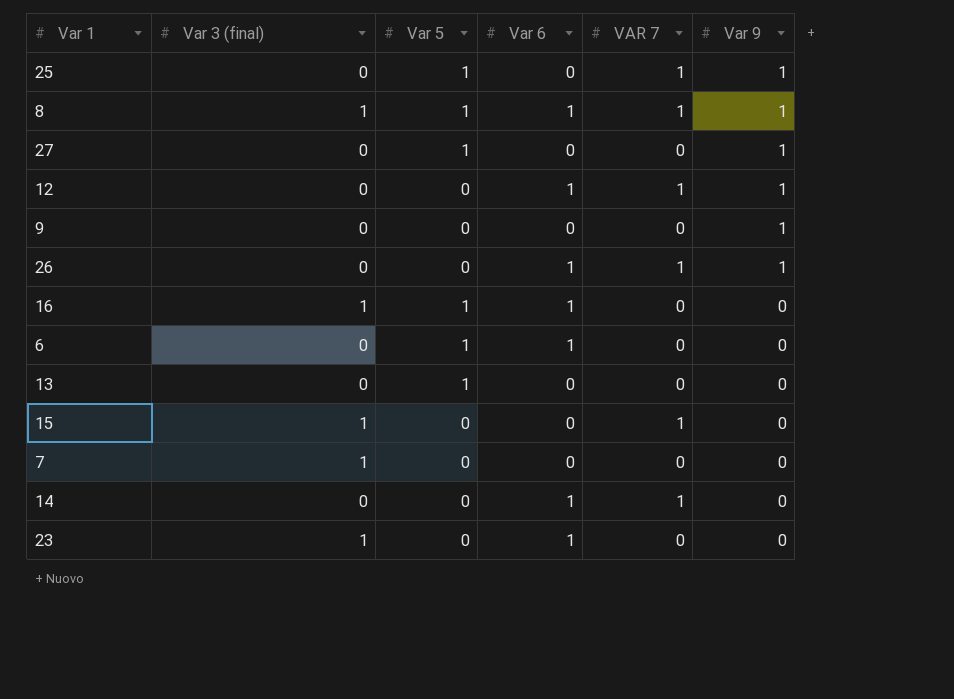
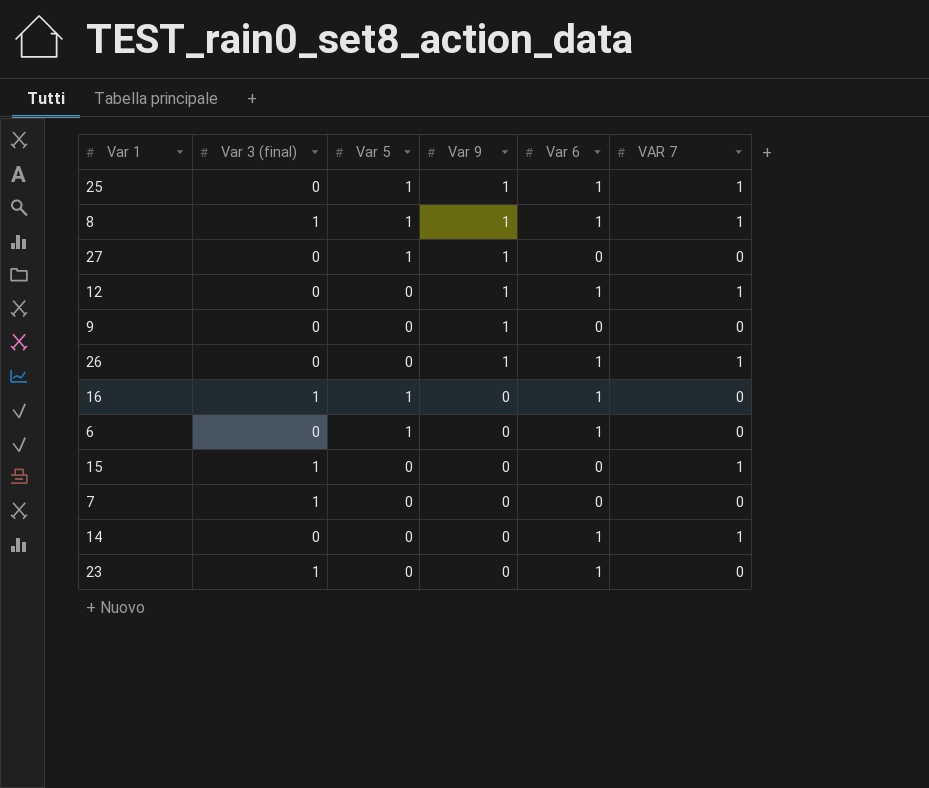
column Var 9 | position: 6 -> 4
row 13: 0 | 1 | 0 | 0 | 0 -> none
25 | Var 6: 0 -> 1

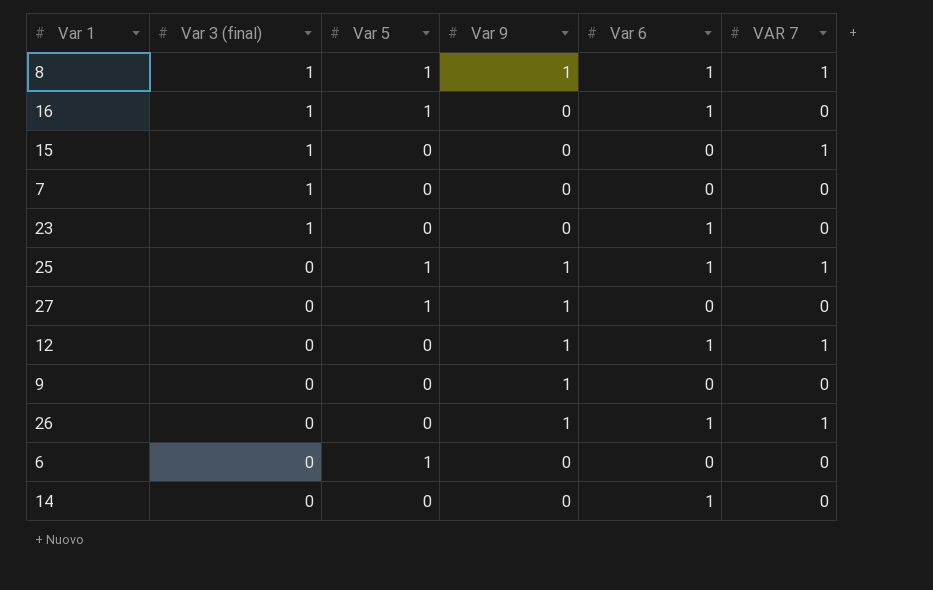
row order: Var 9 descending -> Var 3 (final) descending
6 | Var 6: 1 -> 0
14 | VAR 7: 1 -> 0

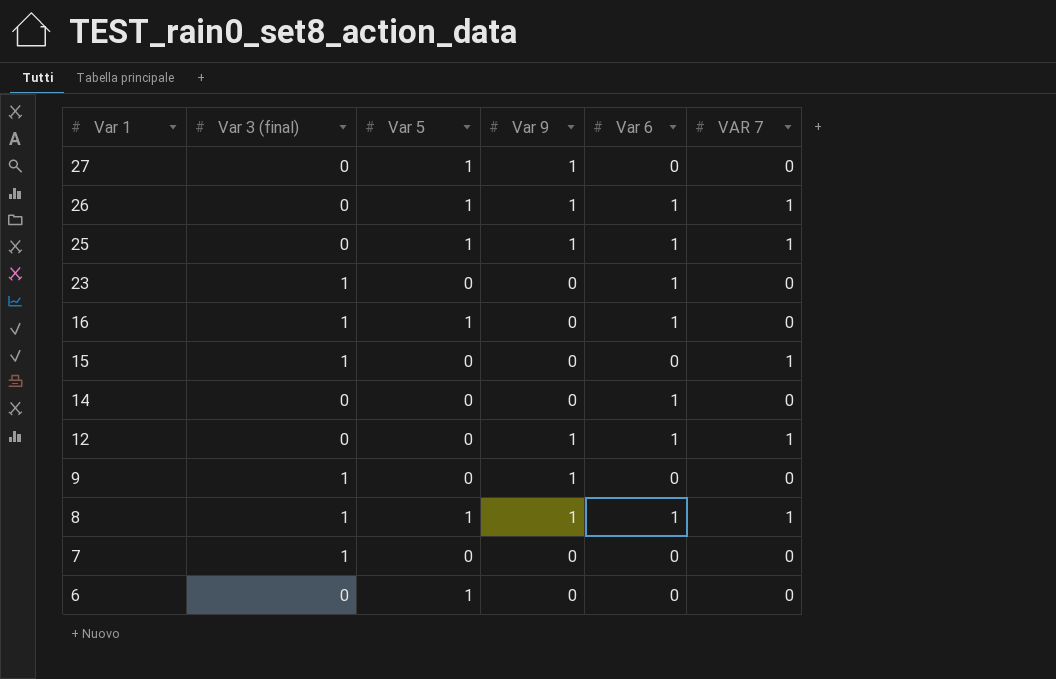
row order: Var 3 (final) descending -> Var 1 descending
26 | Var 5: 0 -> 1
9 | Var 3 (final): 0 -> 1

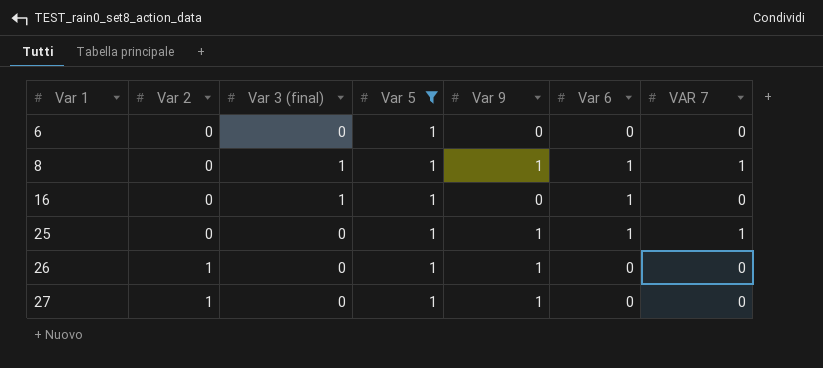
filter: none -> Var 5 = 1
row order: Var 1 descending -> Var 1 ascending
column Var 2 | position: none -> 2
26 | Var 6: 1 -> 0
26 | VAR 7: 1 -> 0

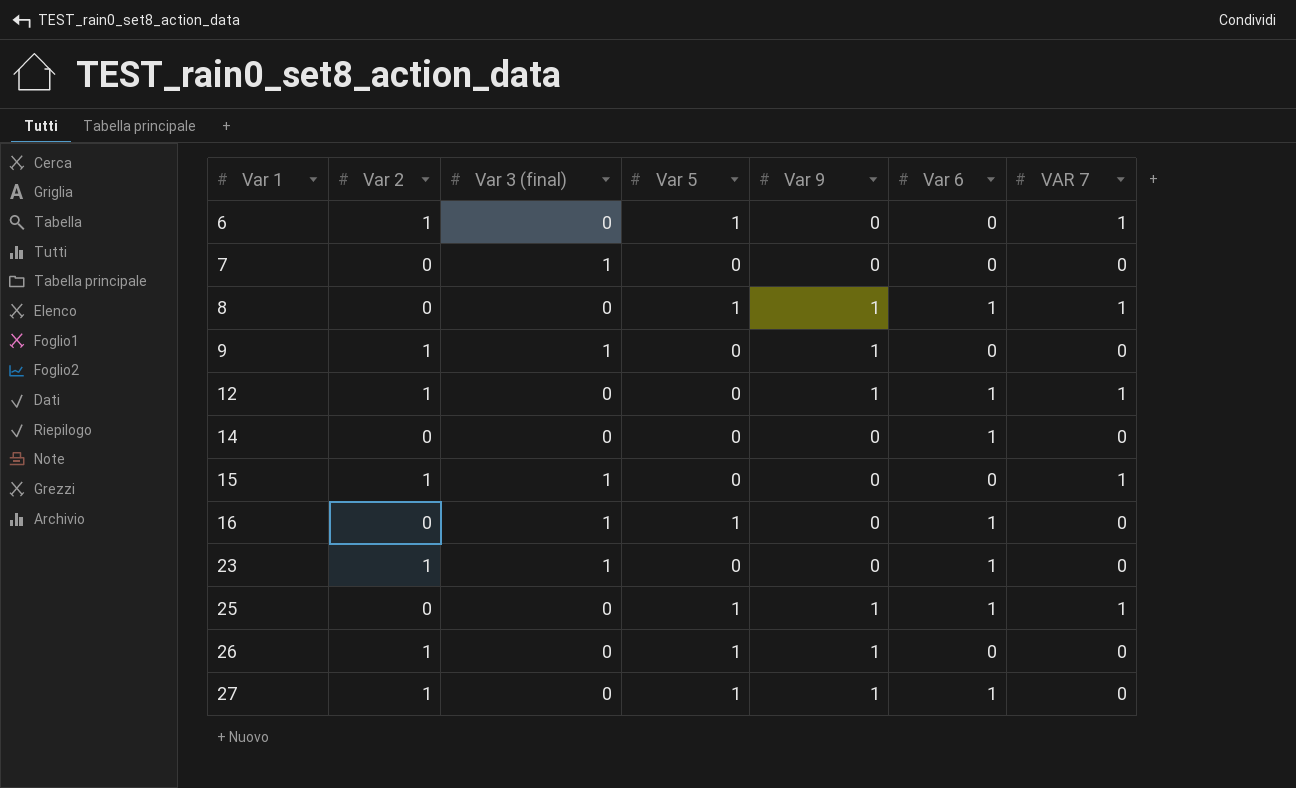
filter: Var 5 = 1 -> none
6 | Var 2: 0 -> 1
6 | VAR 7: 0 -> 1
8 | Var 3 (final): 1 -> 0
27 | Var 6: 0 -> 1

